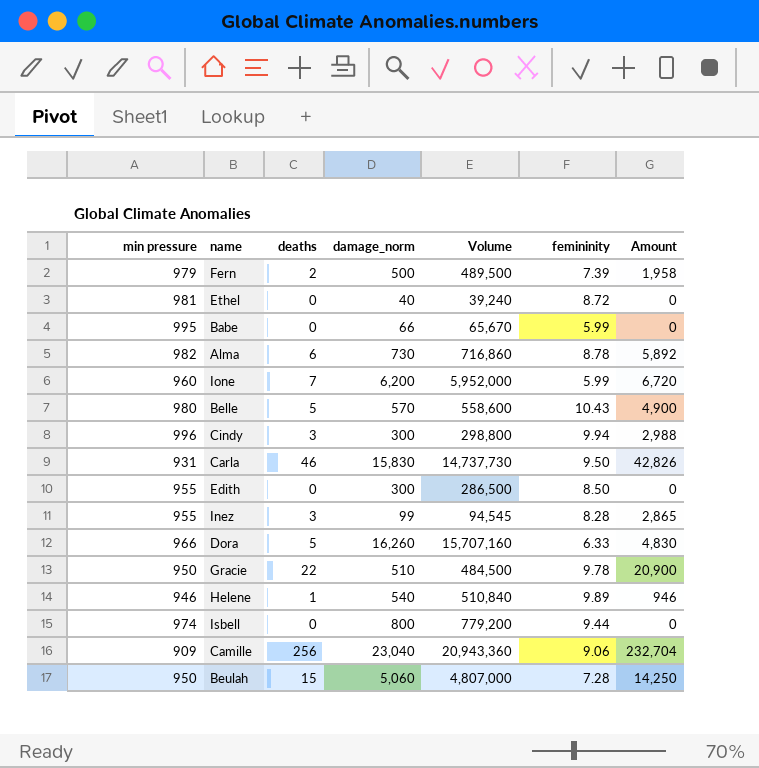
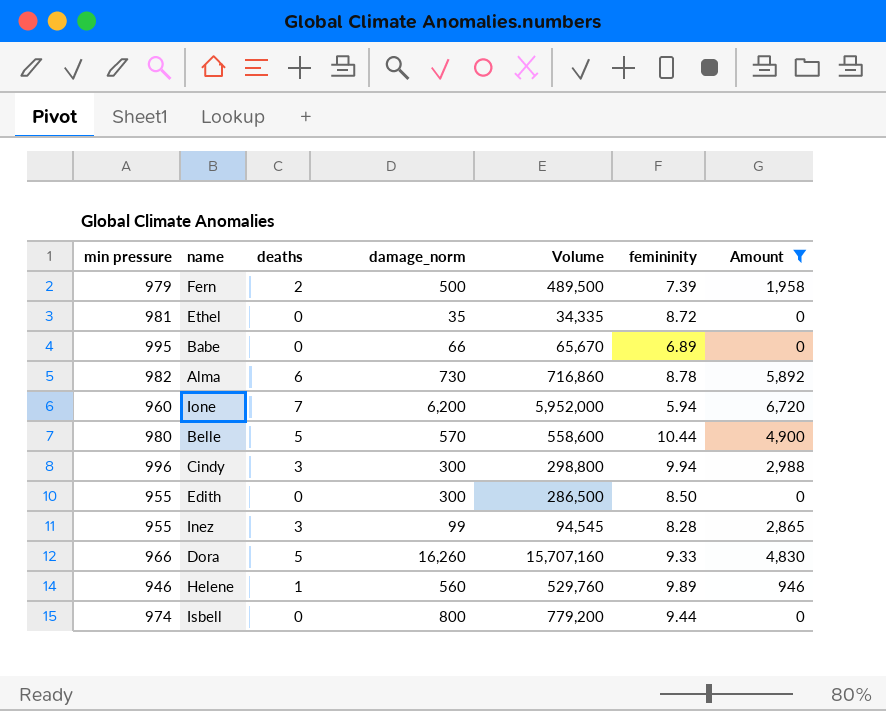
filter: none -> Amount <= 6,720
Ethel | damage_norm: 40 -> 35
Ethel | Volume: 39,240 -> 34,335
Babe | femininity: 5.99 -> 6.89
Ione | femininity: 5.99 -> 5.94
Belle | femininity: 10.43 -> 10.44
Dora | femininity: 6.33 -> 9.33
Helene | damage_norm: 540 -> 560
Helene | Volume: 510,840 -> 529,760

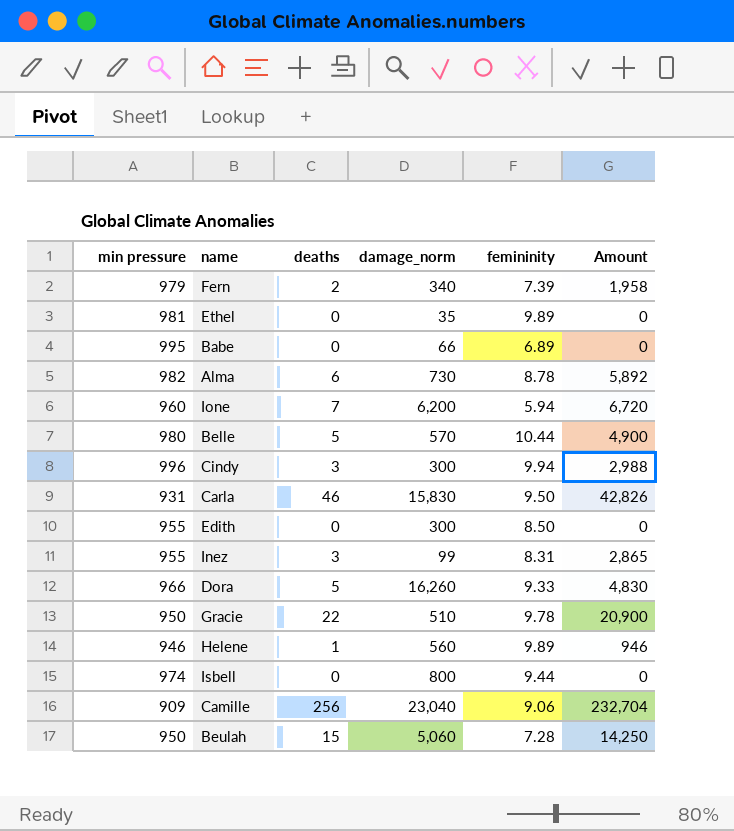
filter: Amount <= 6,720 -> none
column Volume | formula: [min pressure] * [damage_norm] -> none
Fern | damage_norm: 500 -> 340
Ethel | femininity: 8.72 -> 9.89
Inez | femininity: 8.28 -> 8.31

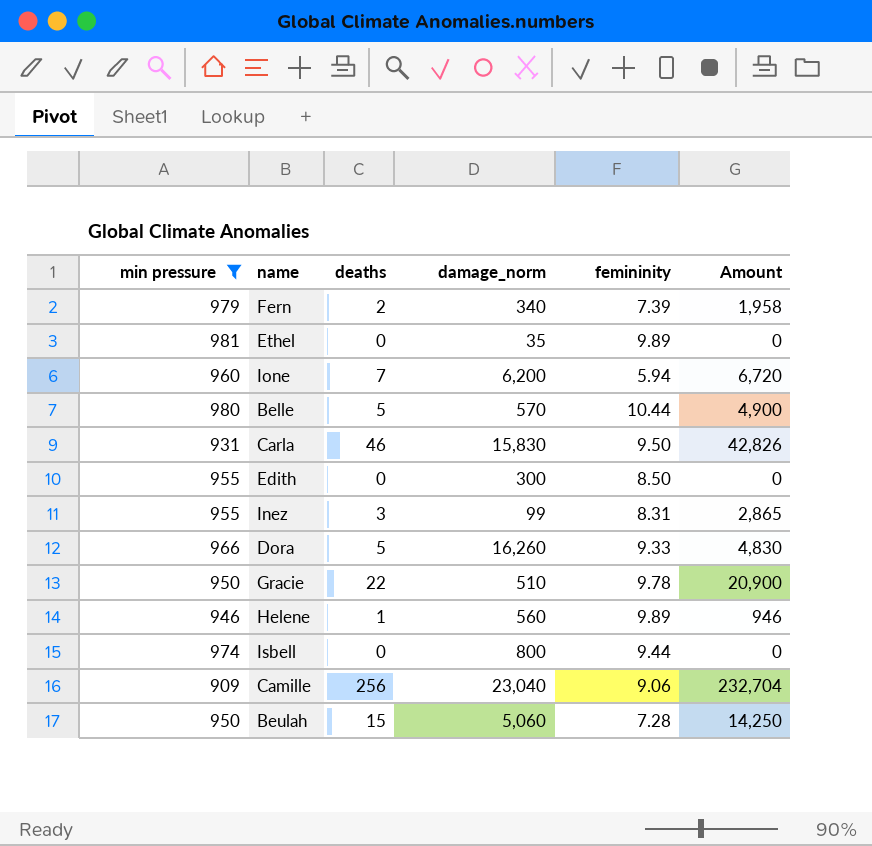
filter: none -> min pressure <= 981

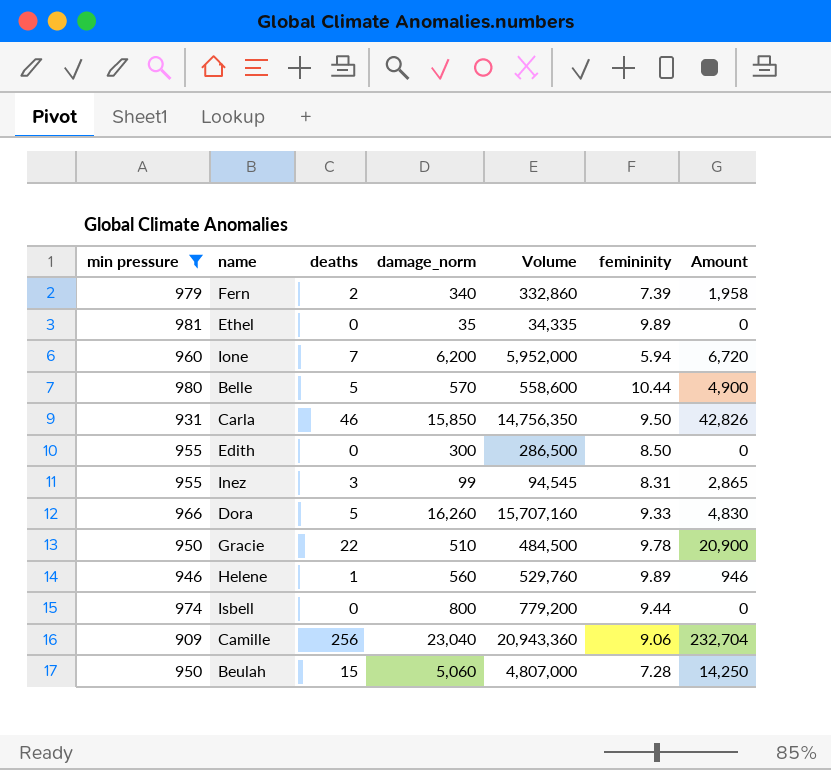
column Volume | formula: none -> [min pressure] * [damage_norm]
Carla | damage_norm: 15,830 -> 15,850

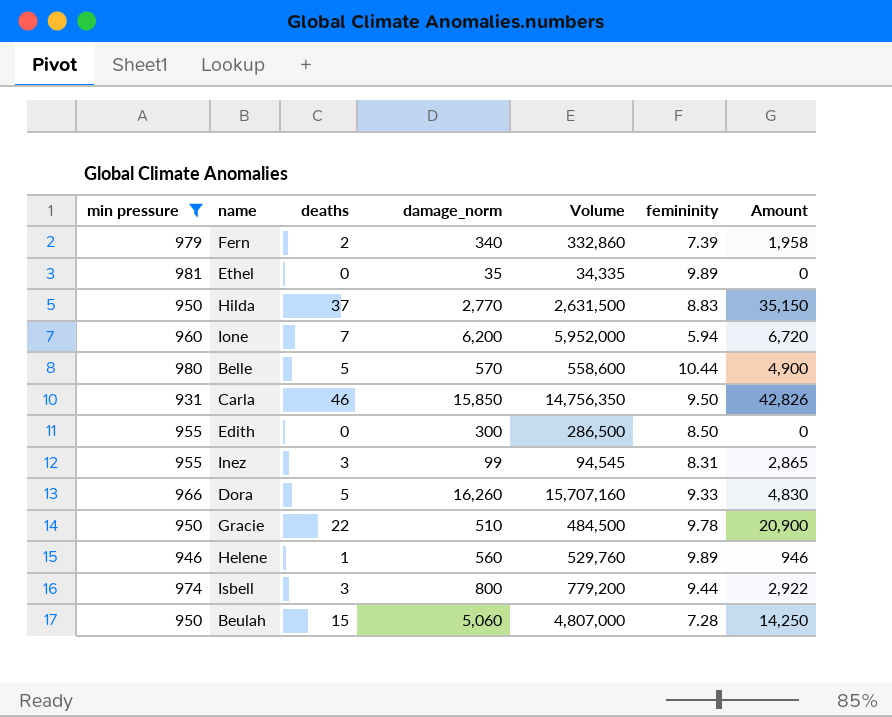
row Camille: 909 | 256 | 23,040 | 20,943,360 | 9.06 | 232,704 -> none
row Hilda: none -> 950 | 37 | 2,770 | 2,631,500 | 8.83 | 35,150
Isbell | deaths: 0 -> 3
Isbell | Amount: 0 -> 2,922

